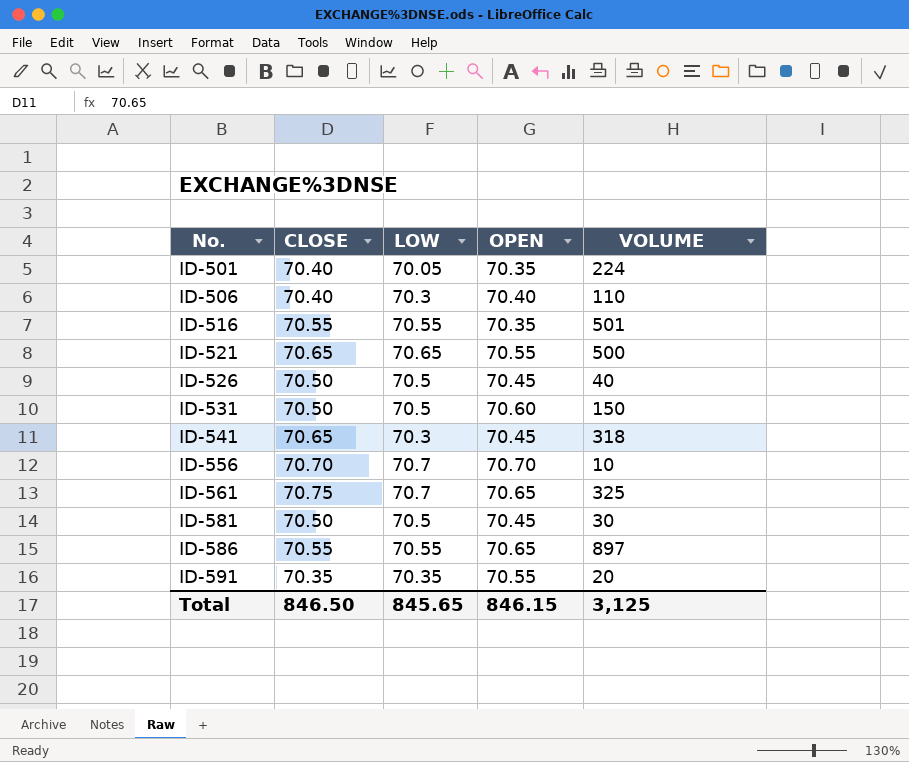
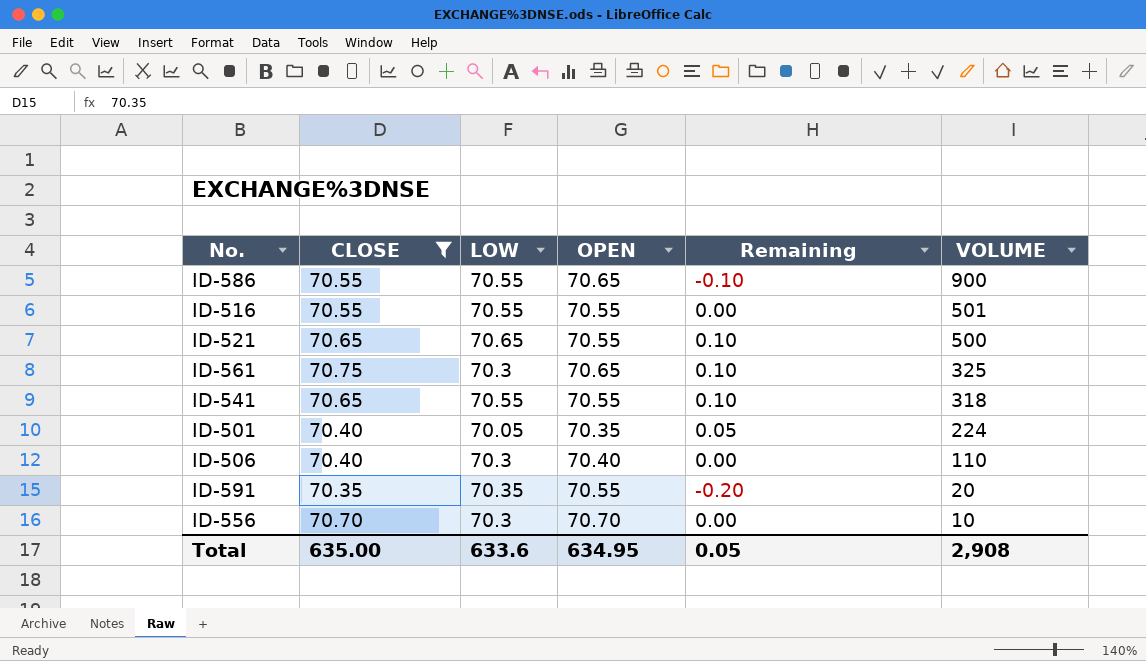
filter: none -> CLOSE != 70.50
row order: No. ascending -> VOLUME descending
column Remaining | formula: none -> [CLOSE] - [OPEN]
ID-586 | VOLUME: 897 -> 900
ID-516 | OPEN: 70.35 -> 70.55
ID-561 | LOW: 70.7 -> 70.3
ID-541 | LOW: 70.3 -> 70.55
ID-541 | OPEN: 70.45 -> 70.55
ID-556 | LOW: 70.7 -> 70.3
Total | CLOSE: 846.50 -> 635.00
Total | LOW: 845.65 -> 633.6
Total | OPEN: 846.15 -> 634.95
Total | VOLUME: 3,125 -> 2,908

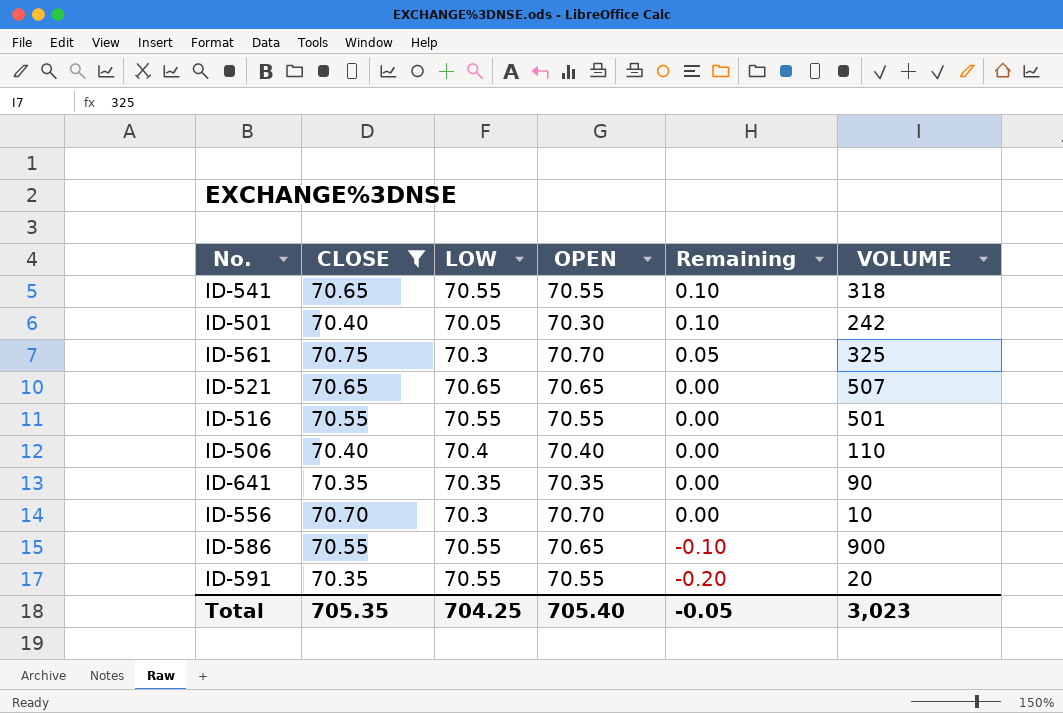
row order: VOLUME descending -> Remaining descending
ID-501 | OPEN: 70.35 -> 70.30
ID-501 | Remaining: 0.05 -> 0.10
ID-501 | VOLUME: 224 -> 242
ID-561 | OPEN: 70.65 -> 70.70
ID-561 | Remaining: 0.10 -> 0.05
ID-521 | OPEN: 70.55 -> 70.65
ID-521 | Remaining: 0.10 -> 0.00
ID-521 | VOLUME: 500 -> 507
ID-506 | LOW: 70.3 -> 70.4
row ID-641: none -> 70.35 | 70.35 | 70.35 | 0.00 | 90
ID-591 | LOW: 70.35 -> 70.55
Total | CLOSE: 635.00 -> 705.35
Total | LOW: 633.6 -> 704.25
Total | OPEN: 634.95 -> 705.40
Total | Remaining: 0.05 -> -0.05
Total | VOLUME: 2,908 -> 3,023

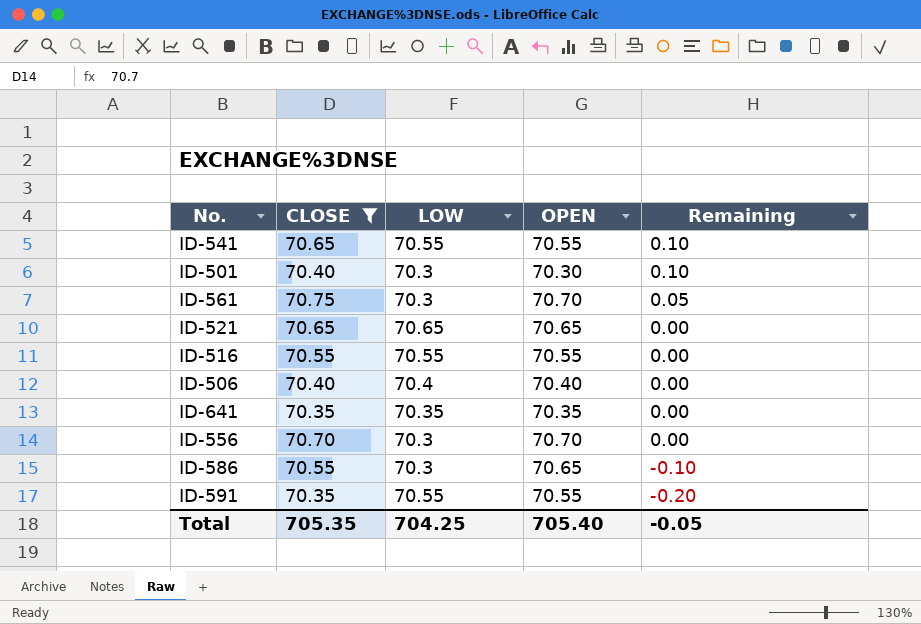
column VOLUME | position: 6 -> none
ID-501 | LOW: 70.05 -> 70.3
ID-586 | LOW: 70.55 -> 70.3

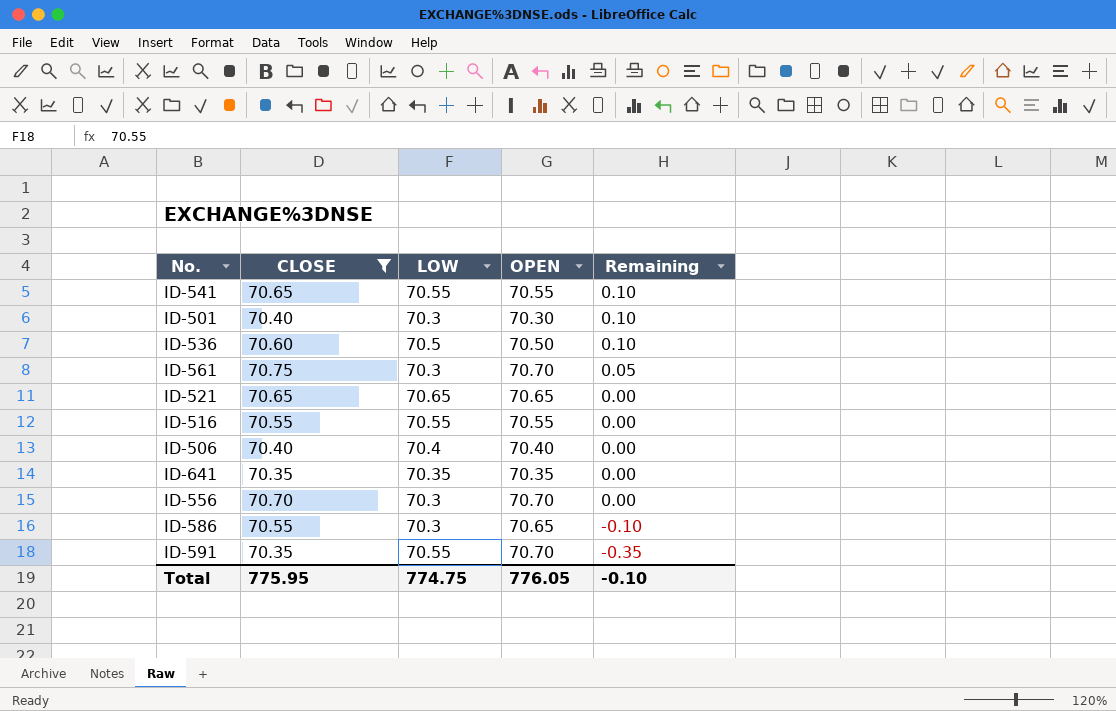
row ID-536: none -> 70.60 | 70.5 | 70.50 | 0.10
ID-591 | OPEN: 70.55 -> 70.70
ID-591 | Remaining: -0.20 -> -0.35
Total | CLOSE: 705.35 -> 775.95
Total | LOW: 704.25 -> 774.75
Total | OPEN: 705.40 -> 776.05
Total | Remaining: -0.05 -> -0.10

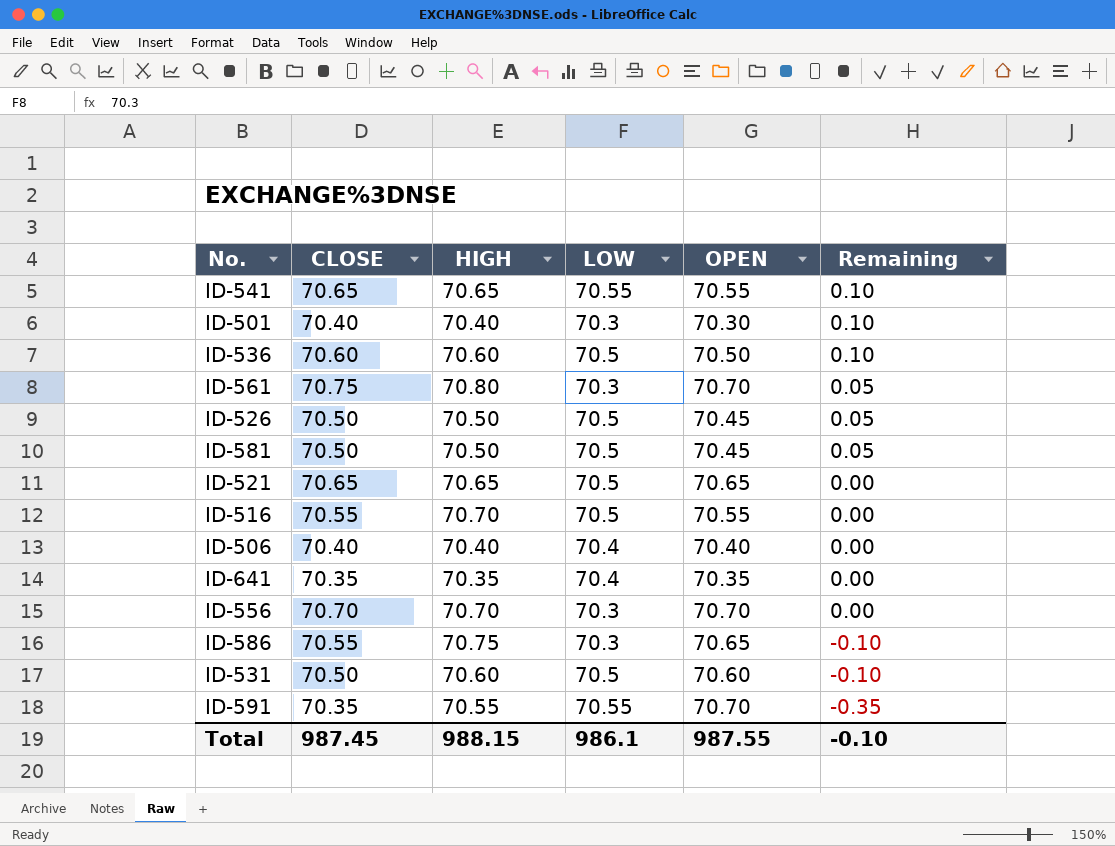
filter: CLOSE != 70.50 -> none
column HIGH | position: none -> 3
ID-521 | LOW: 70.65 -> 70.5
ID-516 | LOW: 70.55 -> 70.5
ID-641 | LOW: 70.35 -> 70.4
Total | CLOSE: 775.95 -> 987.45
Total | LOW: 774.75 -> 986.1
Total | OPEN: 776.05 -> 987.55

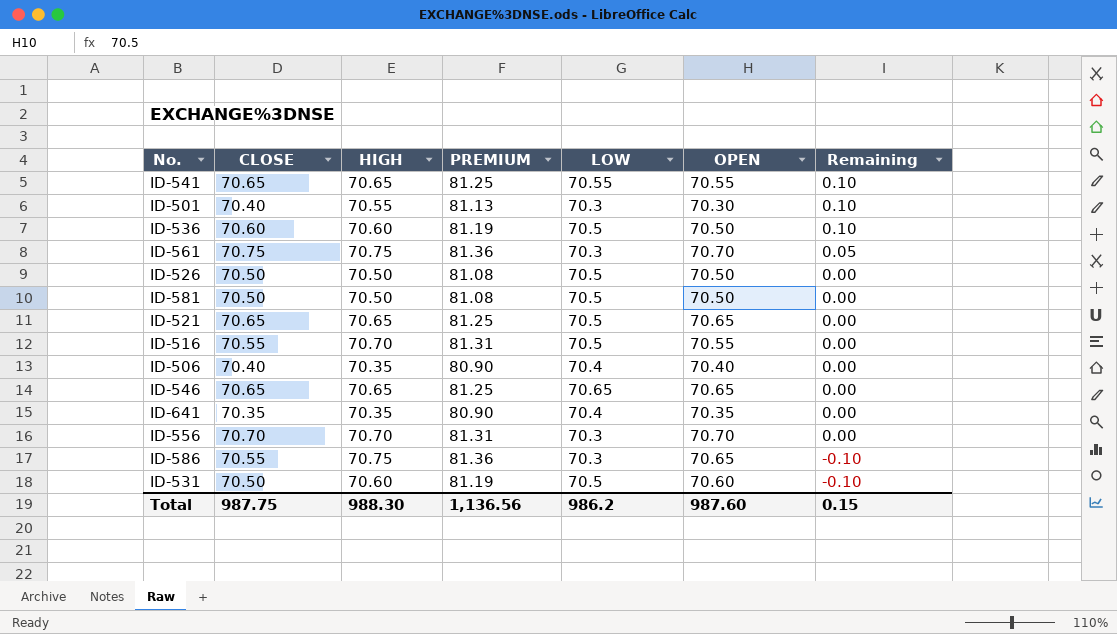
column PREMIUM | formula: none -> [HIGH] * 1.15
row ID-591: 70.35 | 70.55 | 70.55 | 70.70 | -0.35 -> none
ID-501 | HIGH: 70.40 -> 70.55
ID-561 | HIGH: 70.80 -> 70.75
ID-526 | OPEN: 70.45 -> 70.50
ID-526 | Remaining: 0.05 -> 0.00
ID-581 | OPEN: 70.45 -> 70.50
ID-581 | Remaining: 0.05 -> 0.00
ID-506 | HIGH: 70.40 -> 70.35
row ID-546: none -> 70.65 | 70.65 | 81.25 | 70.65 | 70.65 | 0.00
Total | CLOSE: 987.45 -> 987.75
Total | HIGH: 988.15 -> 988.30
Total | LOW: 986.1 -> 986.2
Total | OPEN: 987.55 -> 987.60
Total | Remaining: -0.10 -> 0.15

